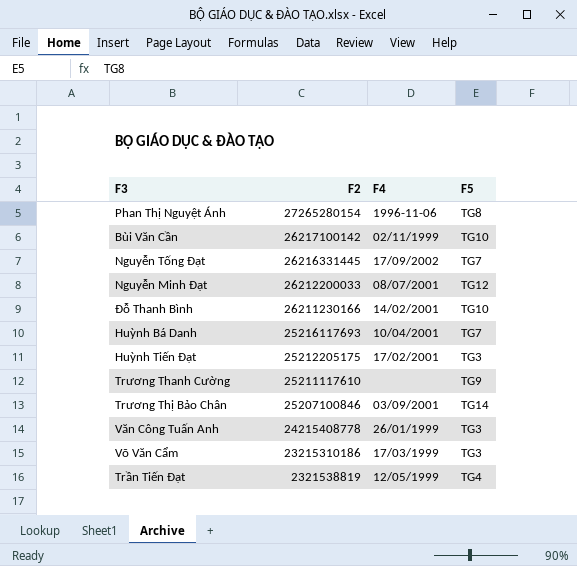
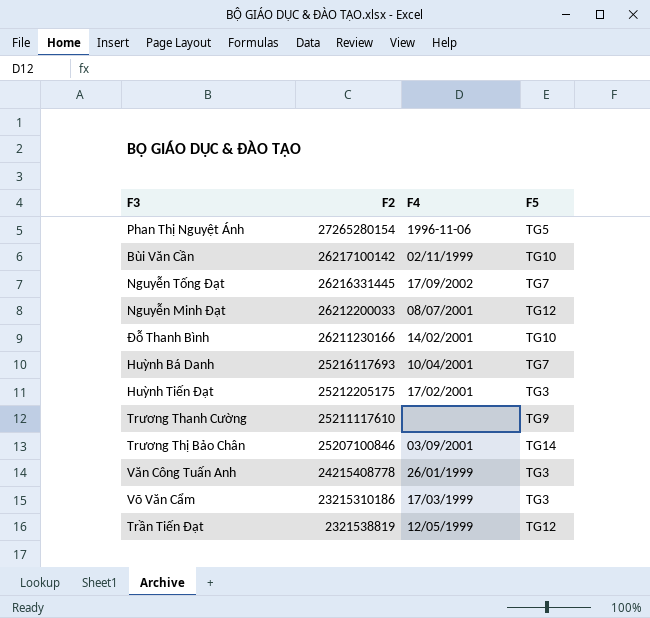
Phan Thị Nguyệt Ánh | F5: TG8 -> TG5
Trần Tiến Đạt | F5: TG4 -> TG12

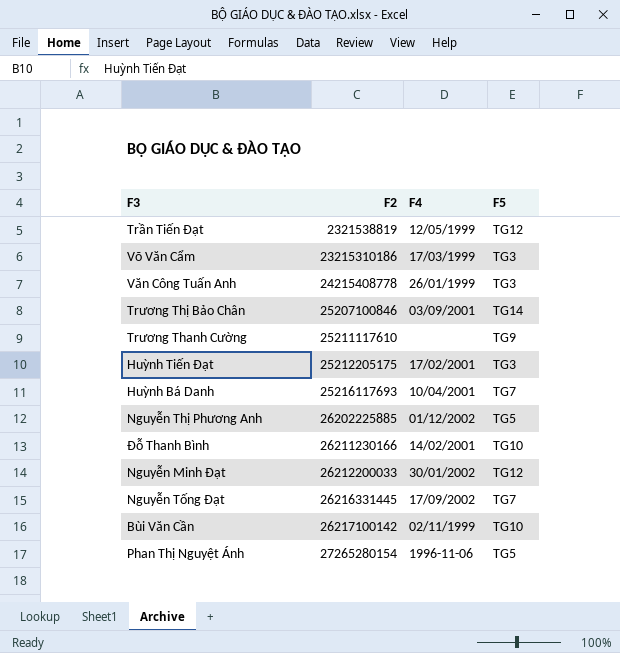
row order: F2 descending -> F2 ascending
row Nguyễn Thị Phương Anh: none -> 26202225885 | 01/12/2002 | TG5
Nguyễn Minh Đạt | F4: 08/07/2001 -> 30/01/2002

